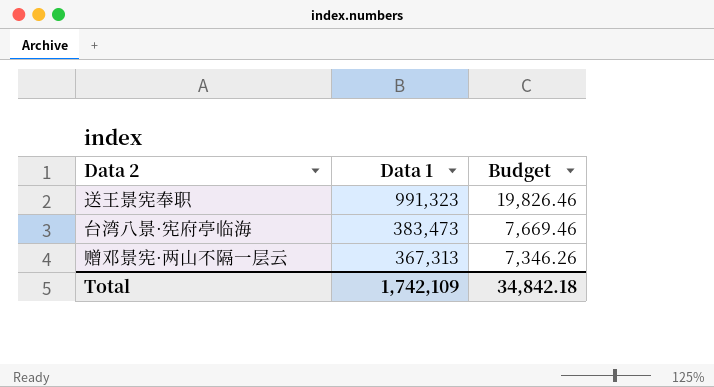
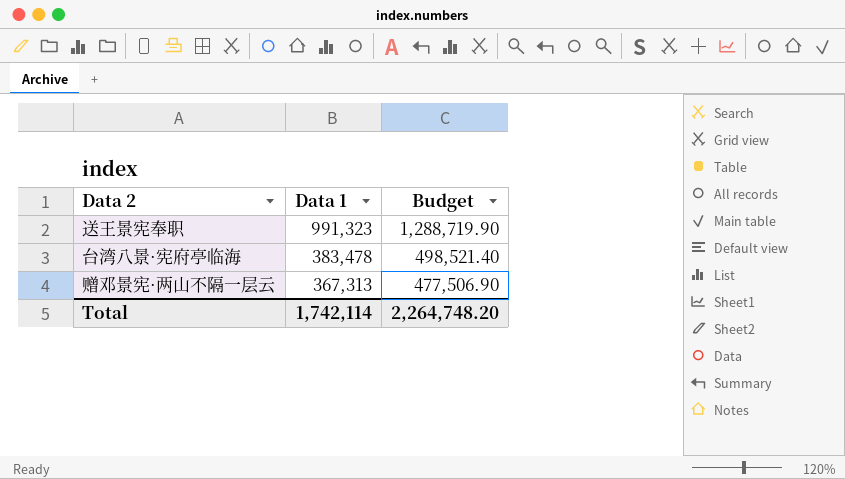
column Budget | formula: [Data 1] * 0.02 -> [Data 1] * 1.3
台湾八景·宪府亭临海 | Data 1: 383,473 -> 383,478
Total | Data 1: 1,742,109 -> 1,742,114
Total | Budget: 34,842.18 -> 2,264,748.20

